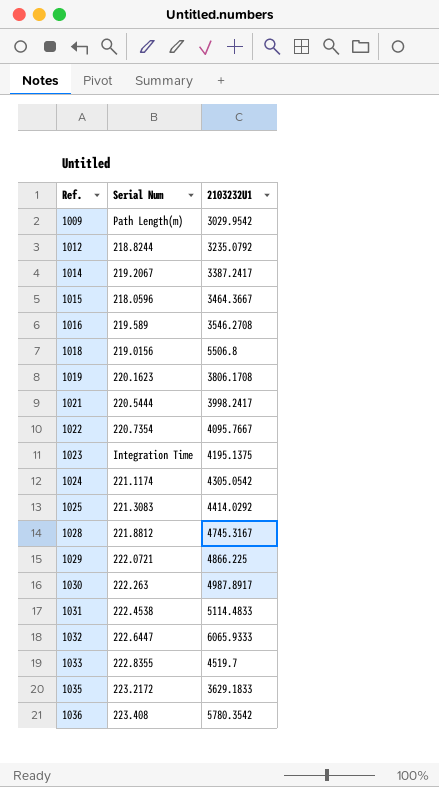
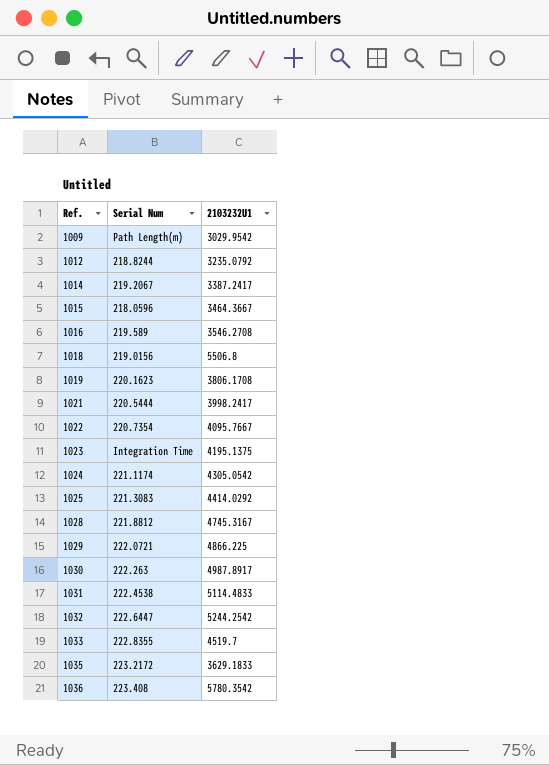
1032 | 2103232U1: 6065.9333 -> 5244.2542

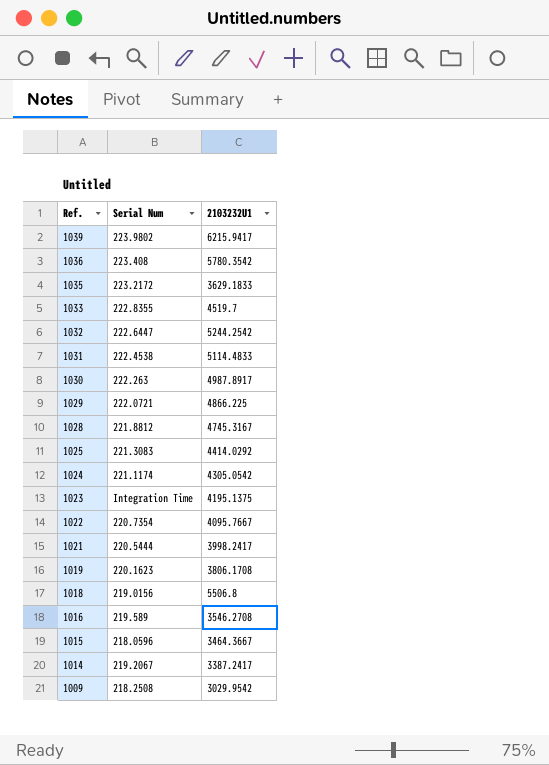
row order: Ref. ascending -> Ref. descending
row 1012: 218.8244 | 3235.0792 -> none
row 1039: none -> 223.9802 | 6215.9417
1009 | Serial Num: Path Length(m) -> 218.2508

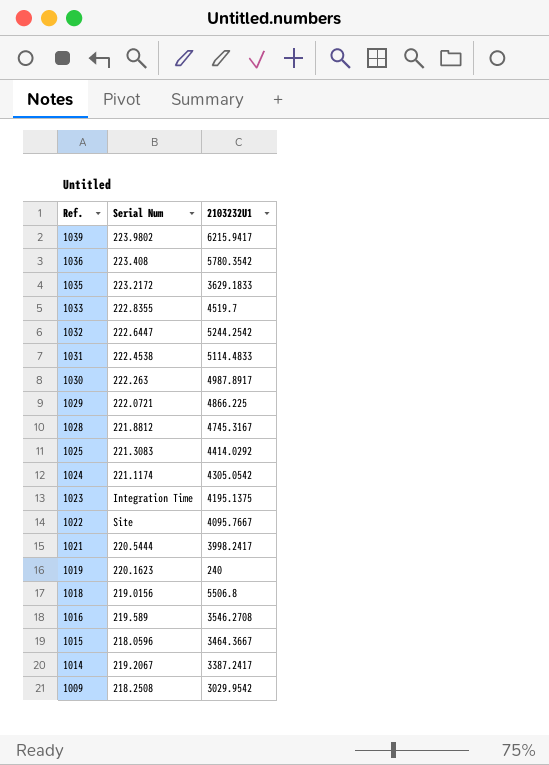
1022 | Serial Num: 220.7354 -> Site
1019 | 2103232U1: 3806.1708 -> 240

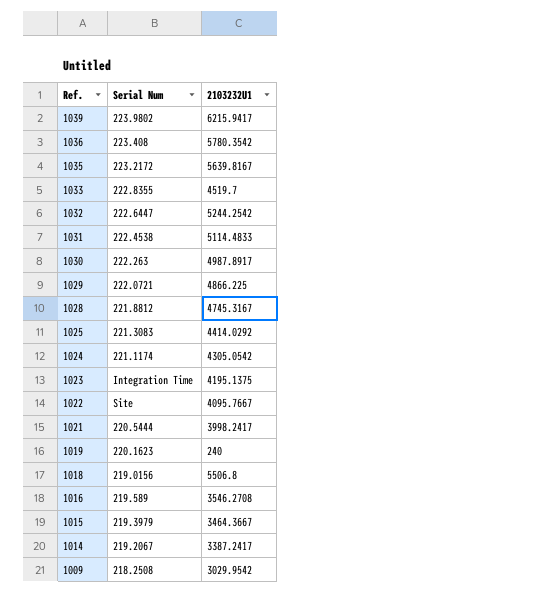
1035 | 2103232U1: 3629.1833 -> 5639.8167
1015 | Serial Num: 218.0596 -> 219.3979

